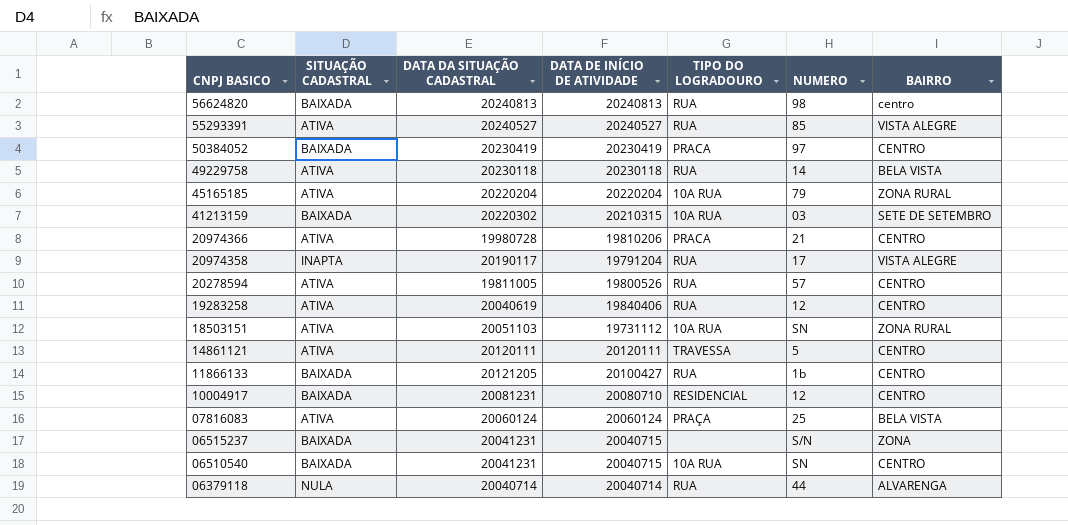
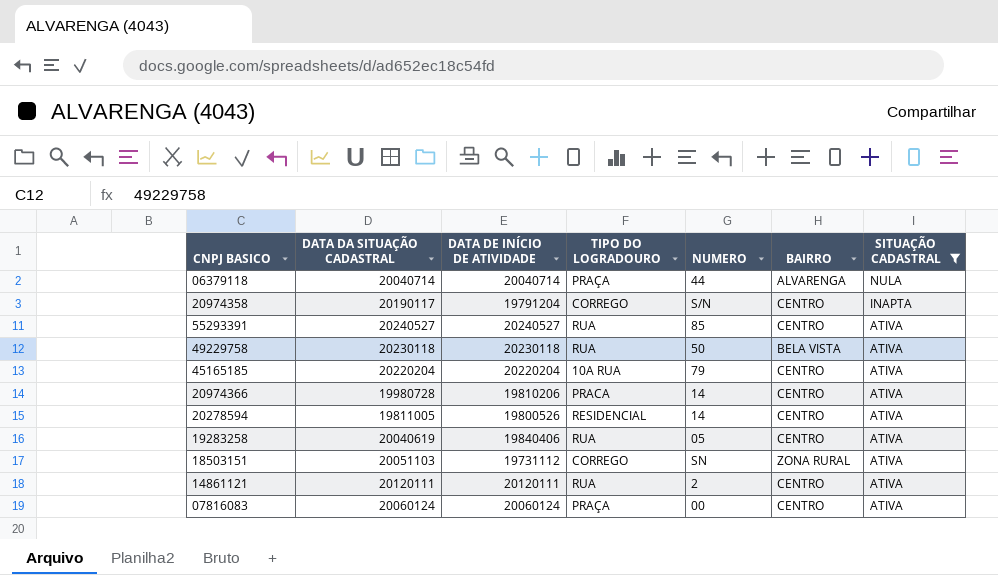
filter: none -> SITUAÇÃO CADASTRAL != BAIXADA
row order: CNPJ BASICO descending -> SITUAÇÃO CADASTRAL descending
column SITUAÇÃO CADASTRAL | position: 2 -> 7
06379118 | TIPO DO LOGRADOURO: RUA -> PRAÇA
20974358 | TIPO DO LOGRADOURO: RUA -> CORREGO
20974358 | NUMERO: 17 -> S/N
20974358 | BAIRRO: VISTA ALEGRE -> CENTRO
55293391 | BAIRRO: VISTA ALEGRE -> CENTRO
49229758 | NUMERO: 14 -> 50
45165185 | BAIRRO: ZONA RURAL -> CENTRO
20974366 | NUMERO: 21 -> 14
20278594 | TIPO DO LOGRADOURO: RUA -> RESIDENCIAL
20278594 | NUMERO: 57 -> 14
19283258 | NUMERO: 12 -> 05
18503151 | TIPO DO LOGRADOURO: 10A RUA -> CORREGO
14861121 | TIPO DO LOGRADOURO: TRAVESSA -> RUA
14861121 | NUMERO: 5 -> 2
07816083 | NUMERO: 25 -> 00
07816083 | BAIRRO: BELA VISTA -> CENTRO

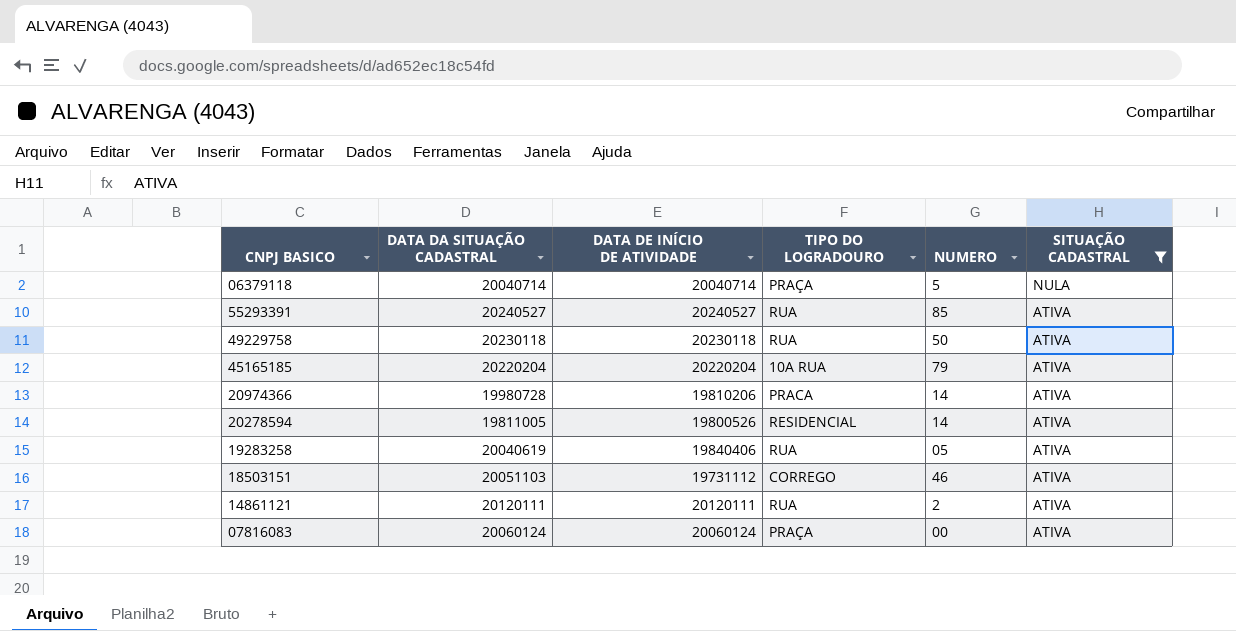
column BAIRRO | position: 6 -> none
row 20974358: 20190117 | 19791204 | CORREGO | S/N | CENTRO | INAPTA -> none
06379118 | NUMERO: 44 -> 5
18503151 | NUMERO: SN -> 46

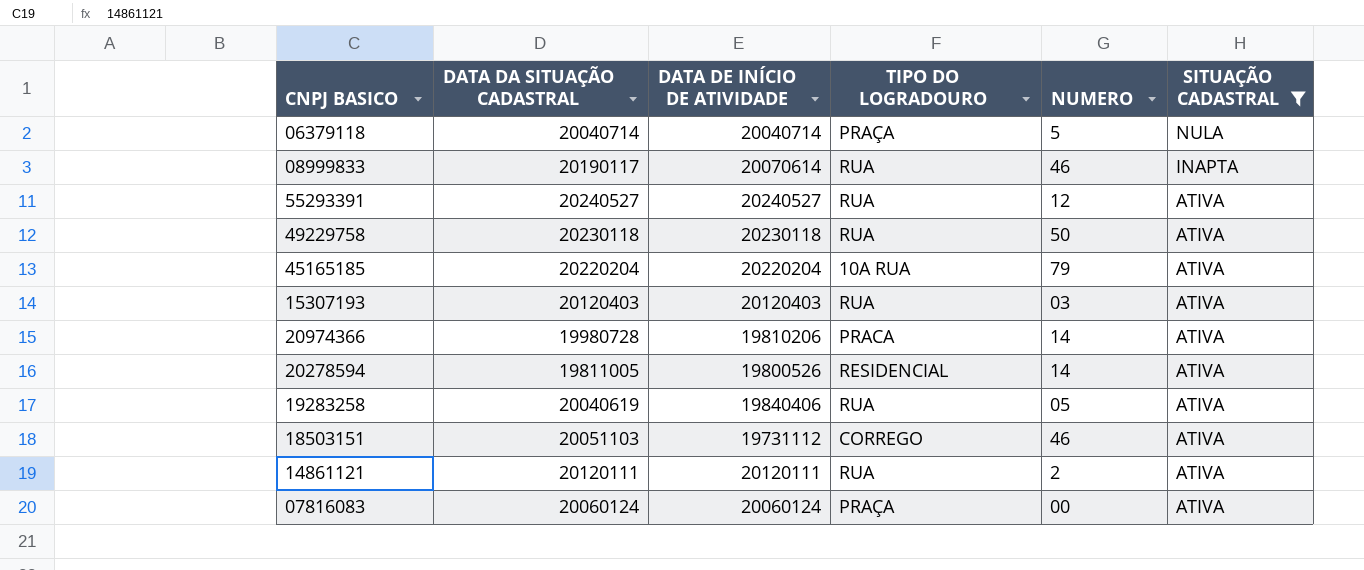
row 08999833: none -> 20190117 | 20070614 | RUA | 46 | INAPTA
55293391 | NUMERO: 85 -> 12
row 15307193: none -> 20120403 | 20120403 | RUA | 03 | ATIVA

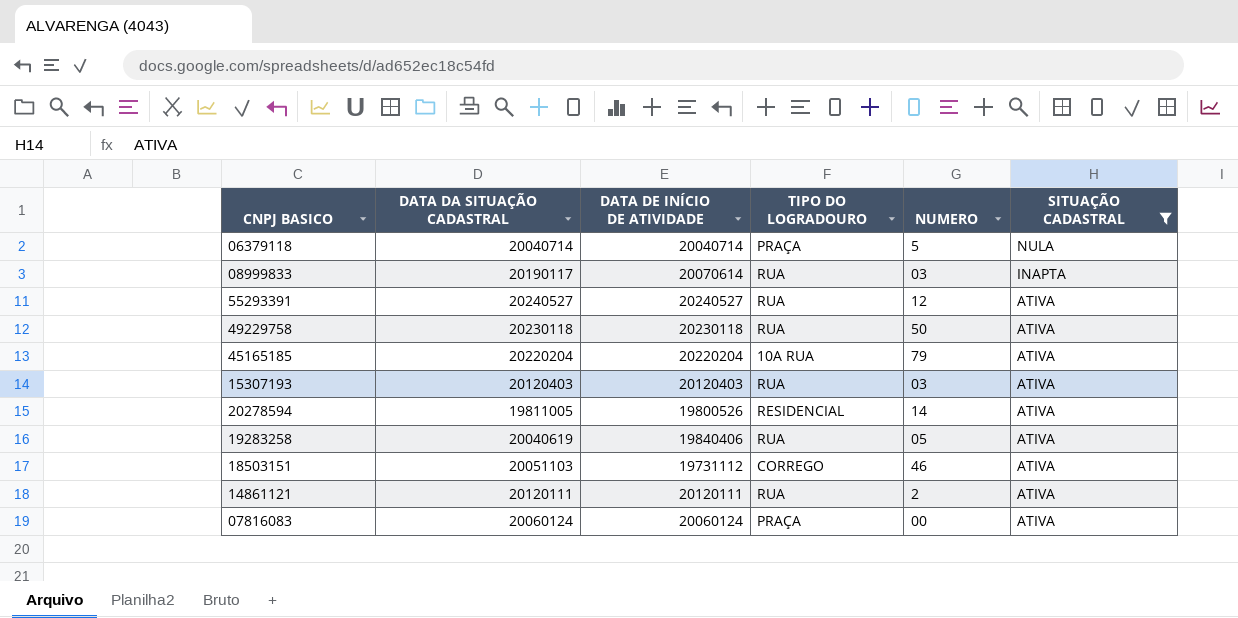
row 20974366: 19980728 | 19810206 | PRACA | 14 | ATIVA -> none
08999833 | NUMERO: 46 -> 03

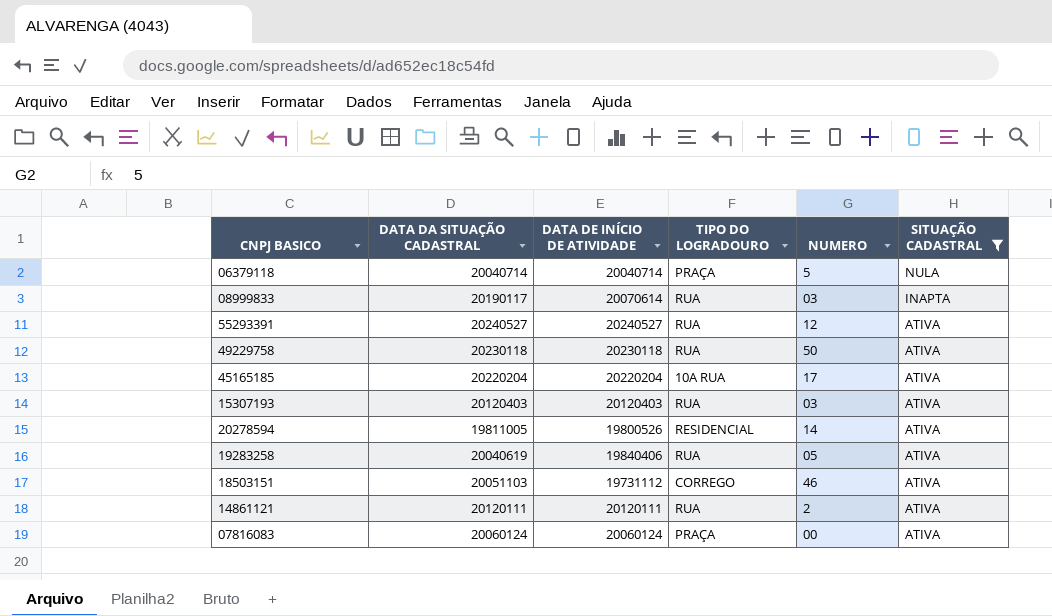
45165185 | NUMERO: 79 -> 17

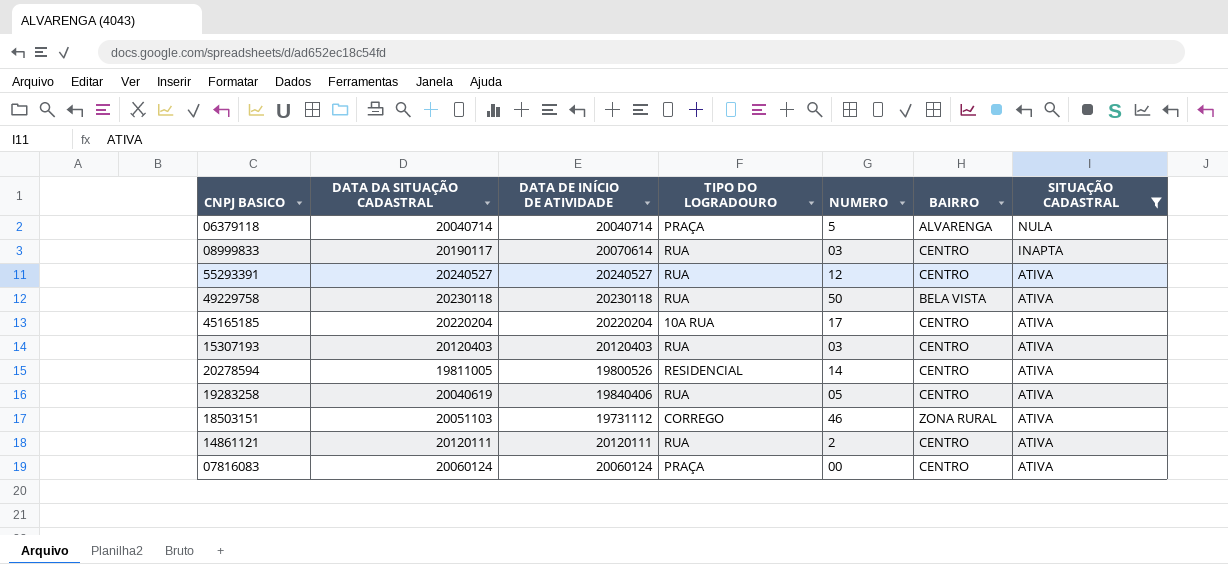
column BAIRRO | position: none -> 6

